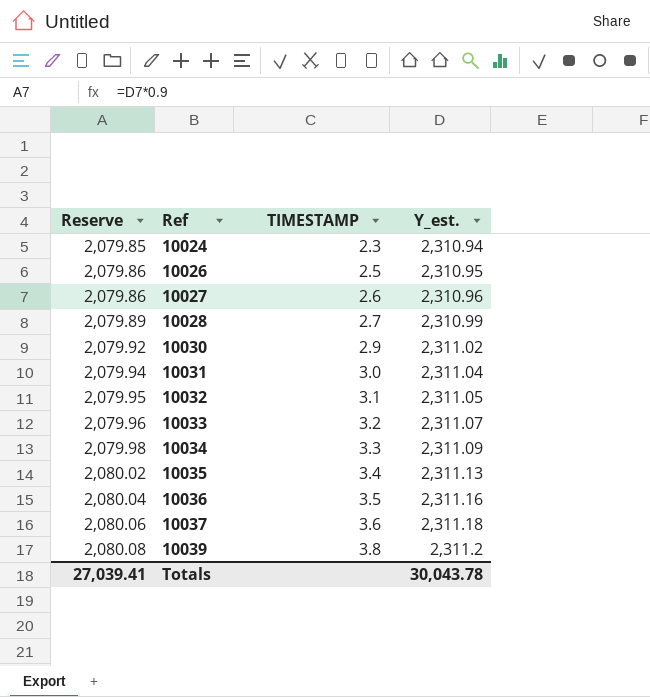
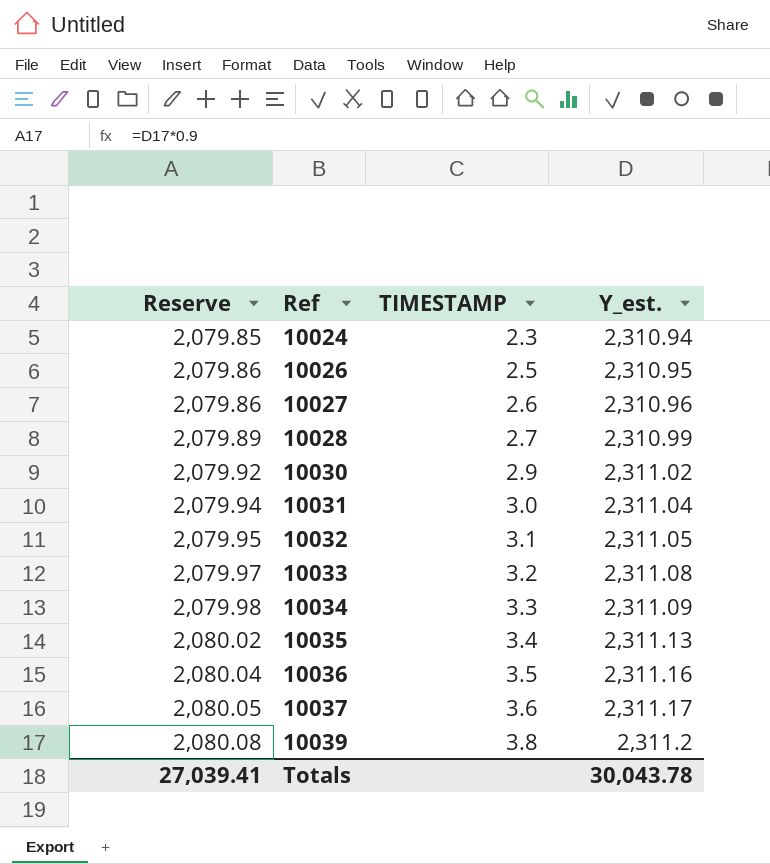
10033 | Reserve: 2,079.96 -> 2,079.97
10033 | Y_est.: 2,311.07 -> 2,311.08
10037 | Reserve: 2,080.06 -> 2,080.05
10037 | Y_est.: 2,311.18 -> 2,311.17

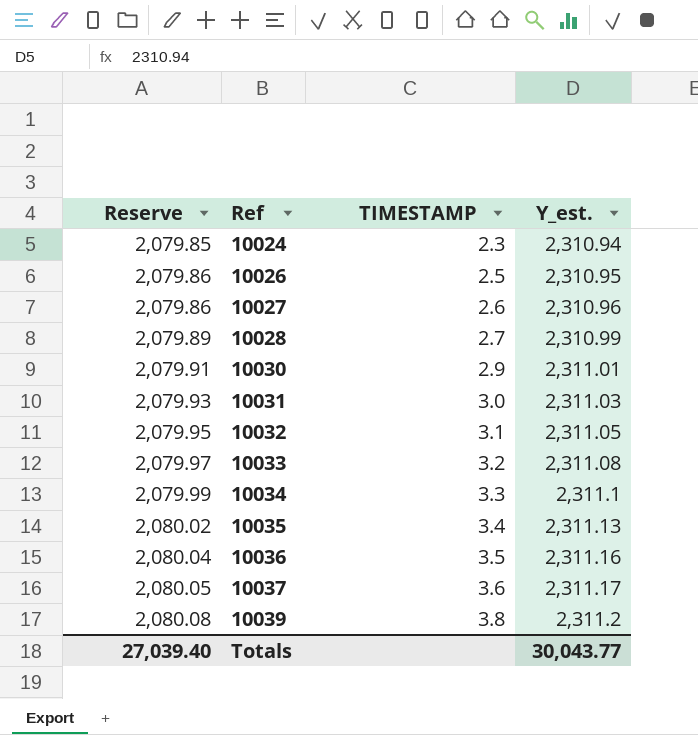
10030 | Reserve: 2,079.92 -> 2,079.91
10030 | Y_est.: 2,311.02 -> 2,311.01
10031 | Reserve: 2,079.94 -> 2,079.93
10031 | Y_est.: 2,311.04 -> 2,311.03
10034 | Reserve: 2,079.98 -> 2,079.99
10034 | Y_est.: 2,311.09 -> 2,311.1
Totals | Reserve: 27,039.41 -> 27,039.40
Totals | Y_est.: 30,043.78 -> 30,043.77

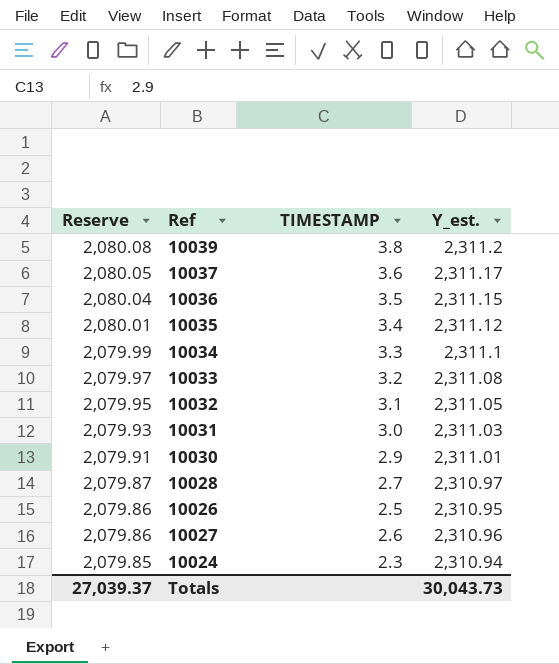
row order: Reserve ascending -> Reserve descending
10036 | Y_est.: 2,311.16 -> 2,311.15
10035 | Reserve: 2,080.02 -> 2,080.01
10035 | Y_est.: 2,311.13 -> 2,311.12
10028 | Reserve: 2,079.89 -> 2,079.87
10028 | Y_est.: 2,310.99 -> 2,310.97
Totals | Reserve: 27,039.40 -> 27,039.37
Totals | Y_est.: 30,043.77 -> 30,043.73

